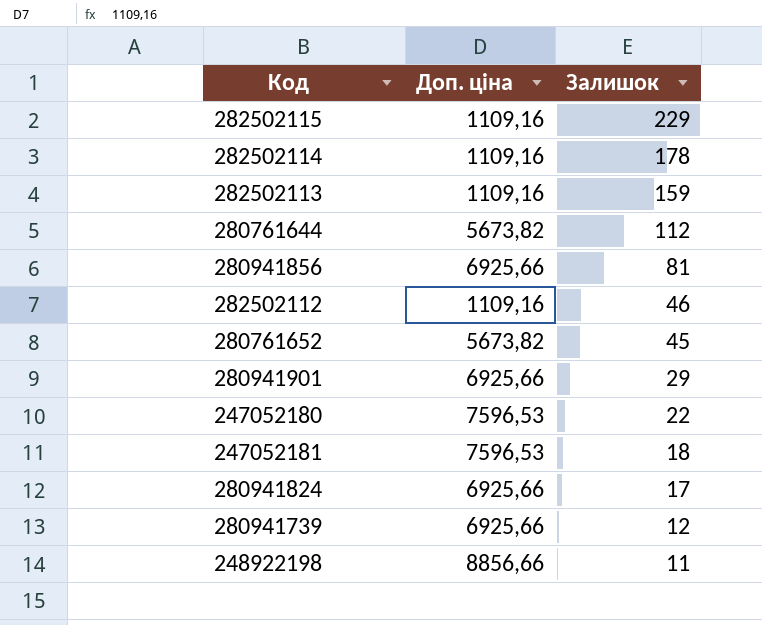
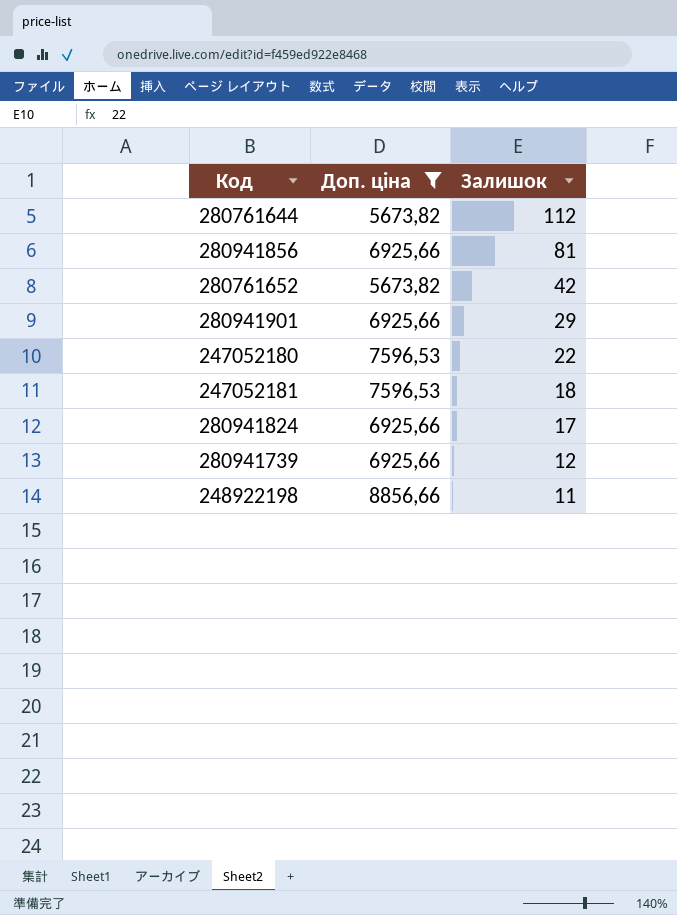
filter: none -> Доп. ціна != 1109,16
280761652 | Залишок: 45 -> 42

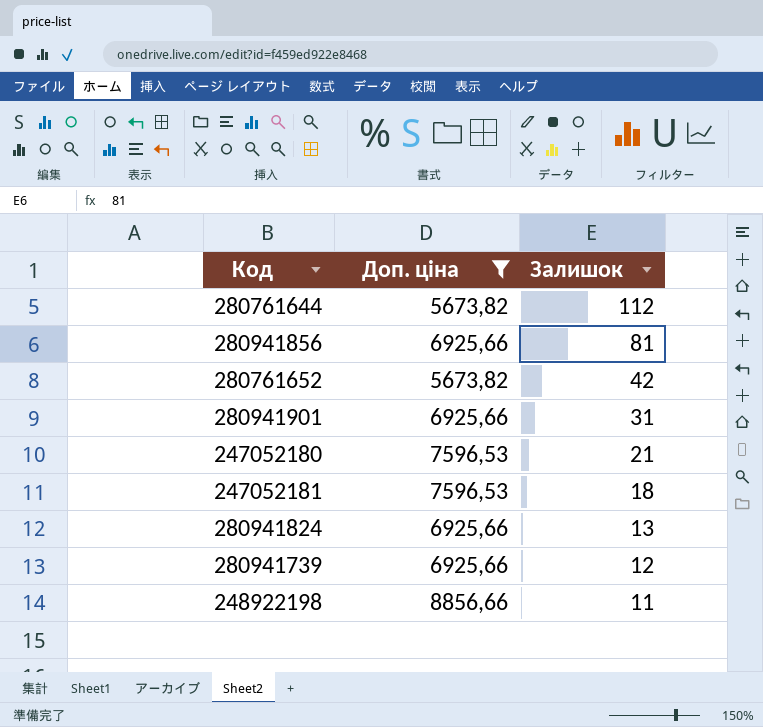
280941901 | Залишок: 29 -> 31
247052180 | Залишок: 22 -> 21
280941824 | Залишок: 17 -> 13

